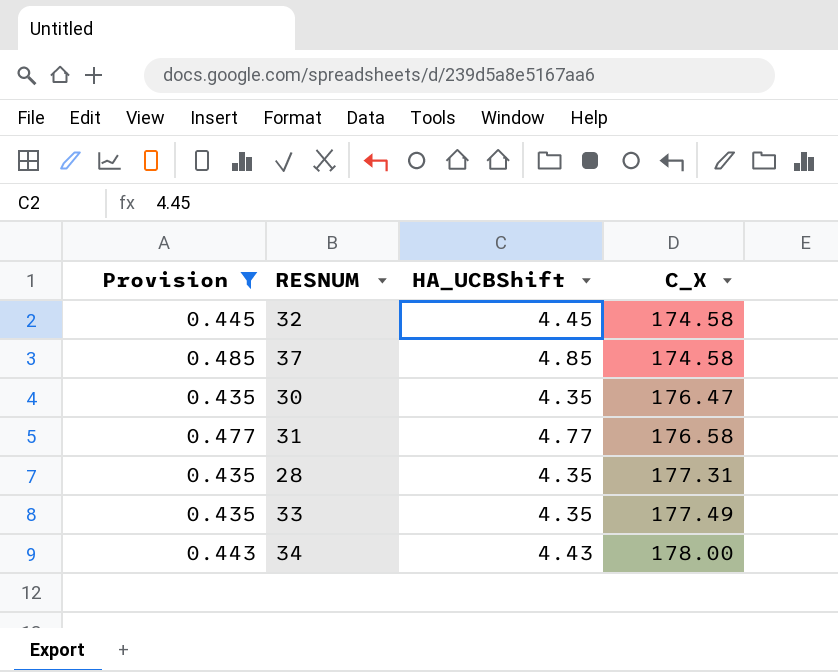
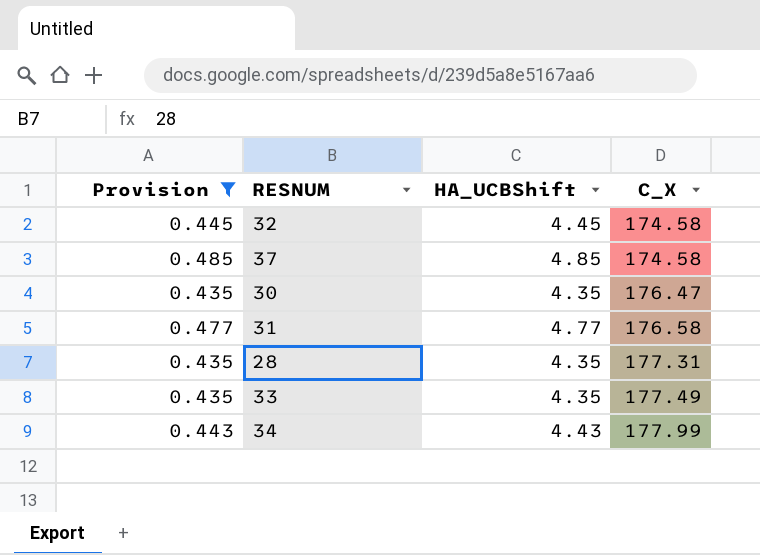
34 | C_X: 178.00 -> 177.99

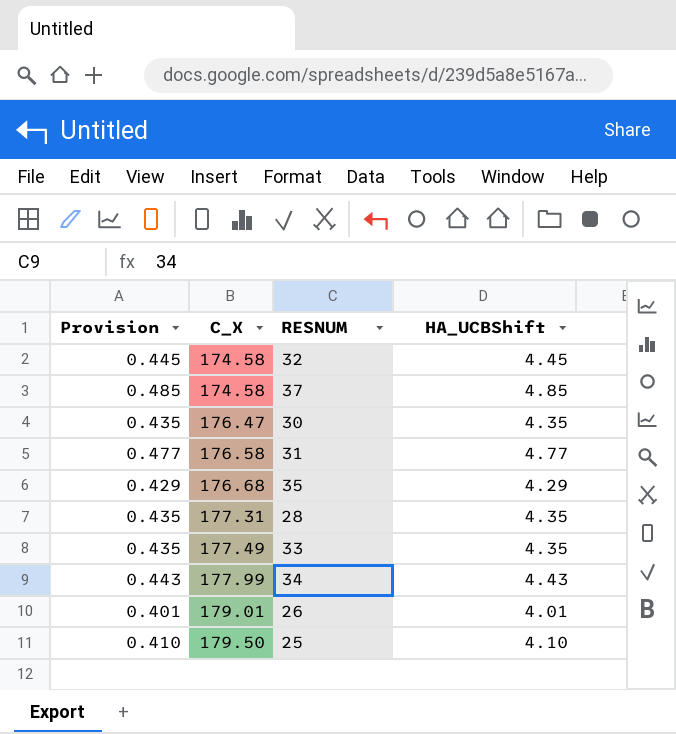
filter: Provision >= 0.435 -> none
column C_X | position: 4 -> 2

